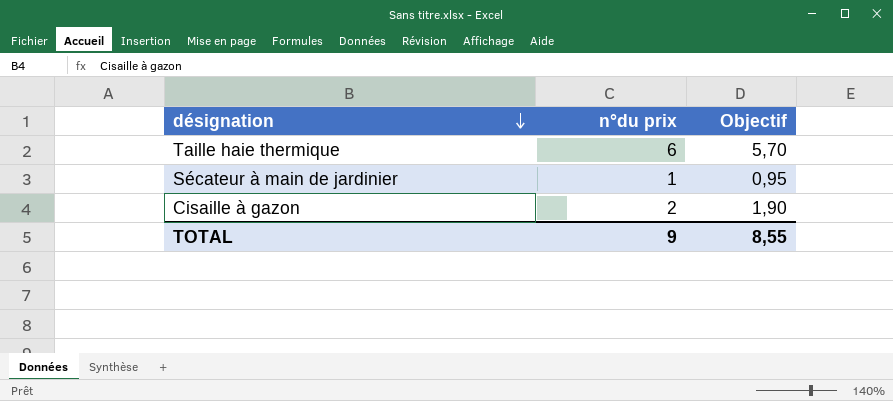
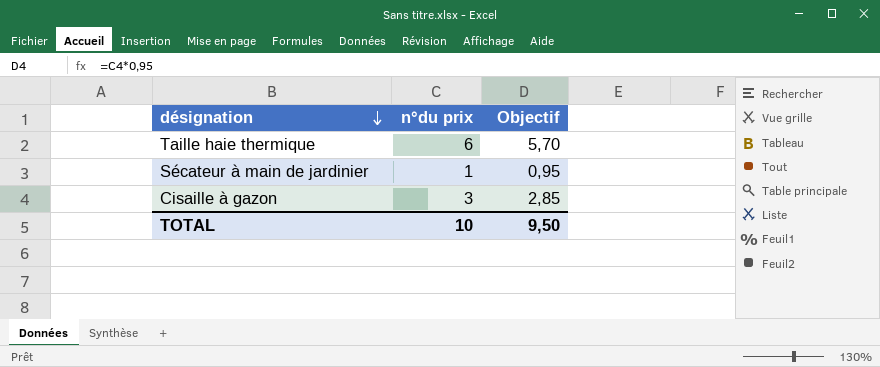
Cisaille à gazon | n°du prix: 2 -> 3
Cisaille à gazon | Objectif: 1,90 -> 2,85
TOTAL | n°du prix: 9 -> 10
TOTAL | Objectif: 8,55 -> 9,50

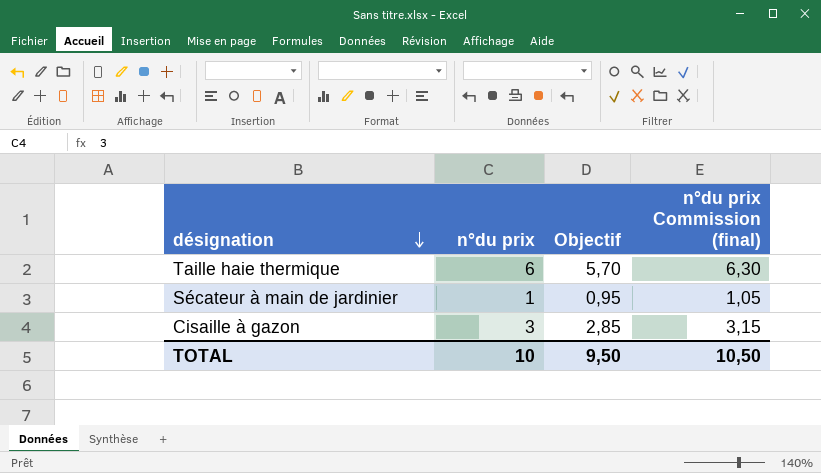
column n°du prix Commission (final) | formula: none -> [n°du prix] * 1,05

